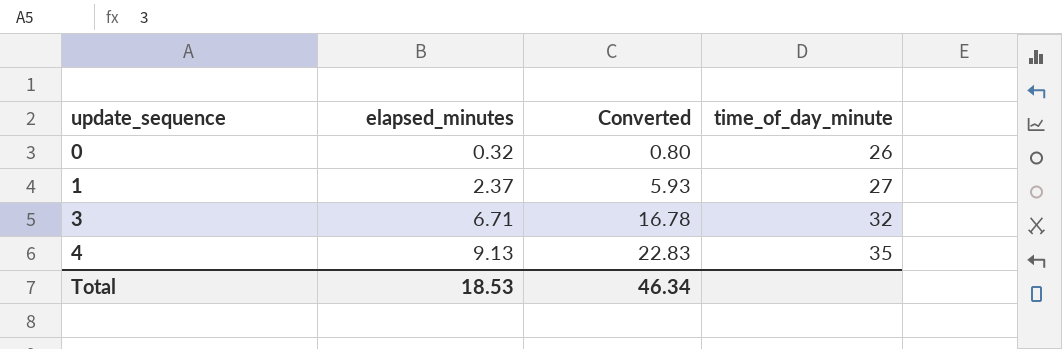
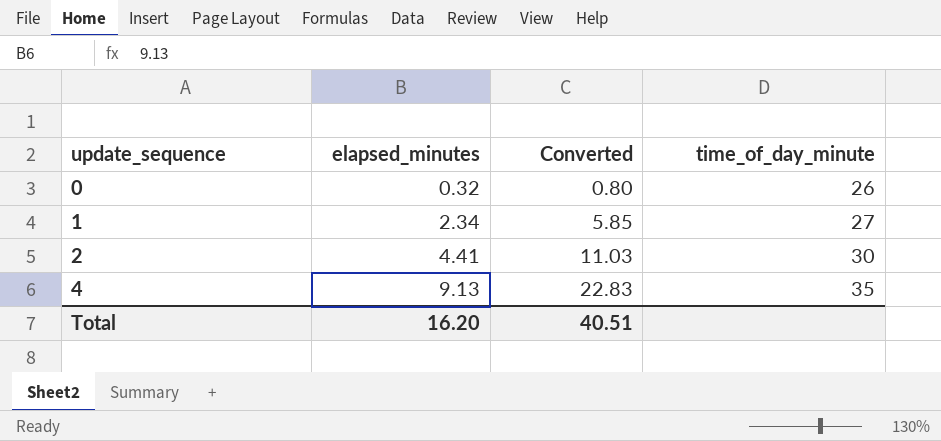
row 3: 6.71 | 16.78 | 32 -> none
1 | elapsed_minutes: 2.37 -> 2.34
1 | Converted: 5.93 -> 5.85
row 2: none -> 4.41 | 11.03 | 30
Total | elapsed_minutes: 18.53 -> 16.20
Total | Converted: 46.34 -> 40.51

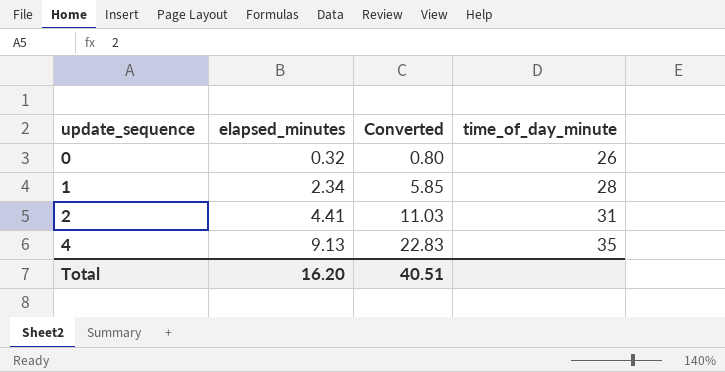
1 | time_of_day_minute: 27 -> 28
2 | time_of_day_minute: 30 -> 31

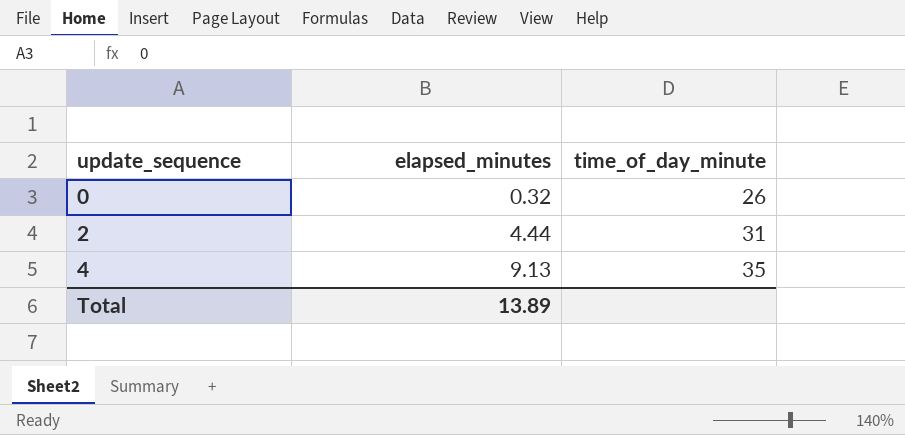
column Converted | formula: [elapsed_minutes] * 2.5 -> none
row 1: 2.34 | 5.85 | 28 -> none
2 | elapsed_minutes: 4.41 -> 4.44
Total | elapsed_minutes: 16.20 -> 13.89

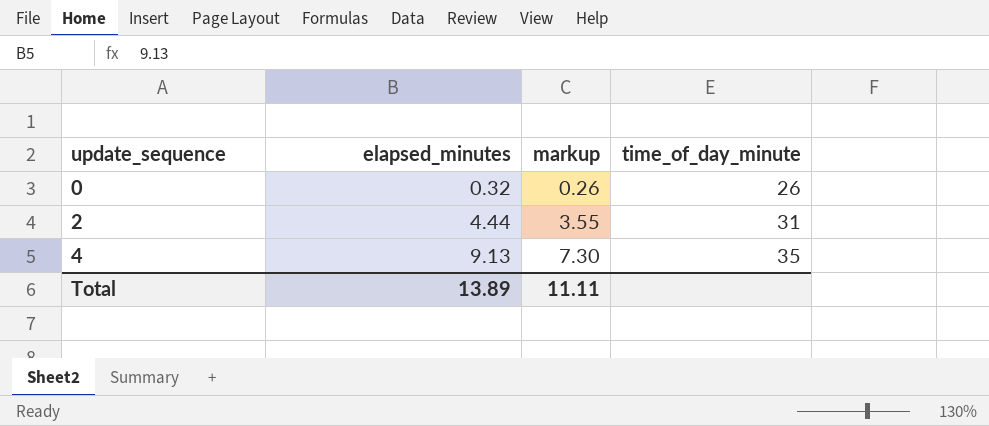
column markup | formula: none -> [elapsed_minutes] * 0.8

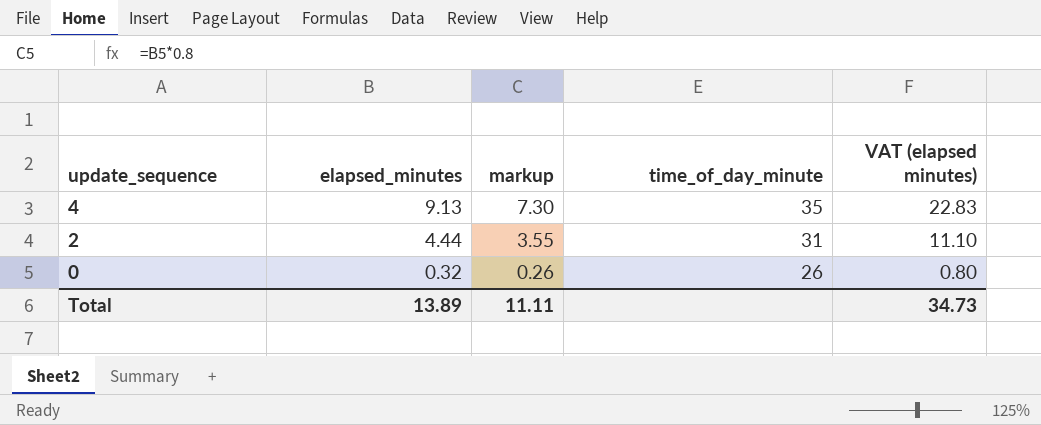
row order: update_sequence ascending -> update_sequence descending
column VAT (elapsed minutes) | formula: none -> [elapsed_minutes] * 2.5

